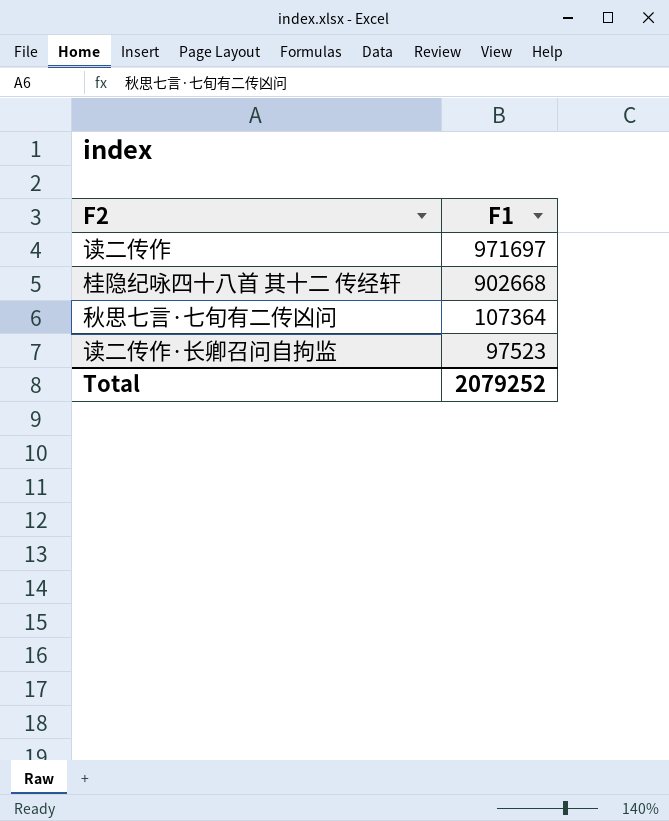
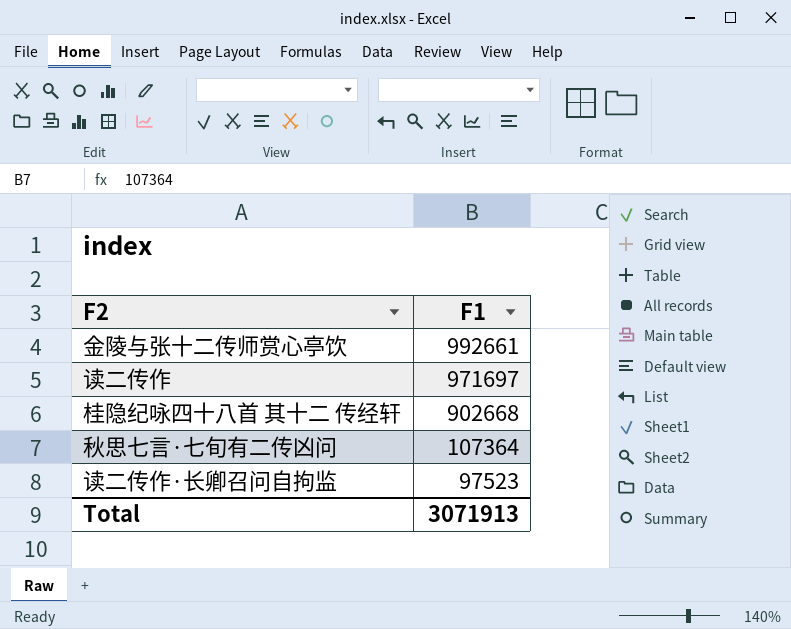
row 金陵与张十二传师赏心亭饮: none -> 992661
Total | F1: 2079252 -> 3071913

